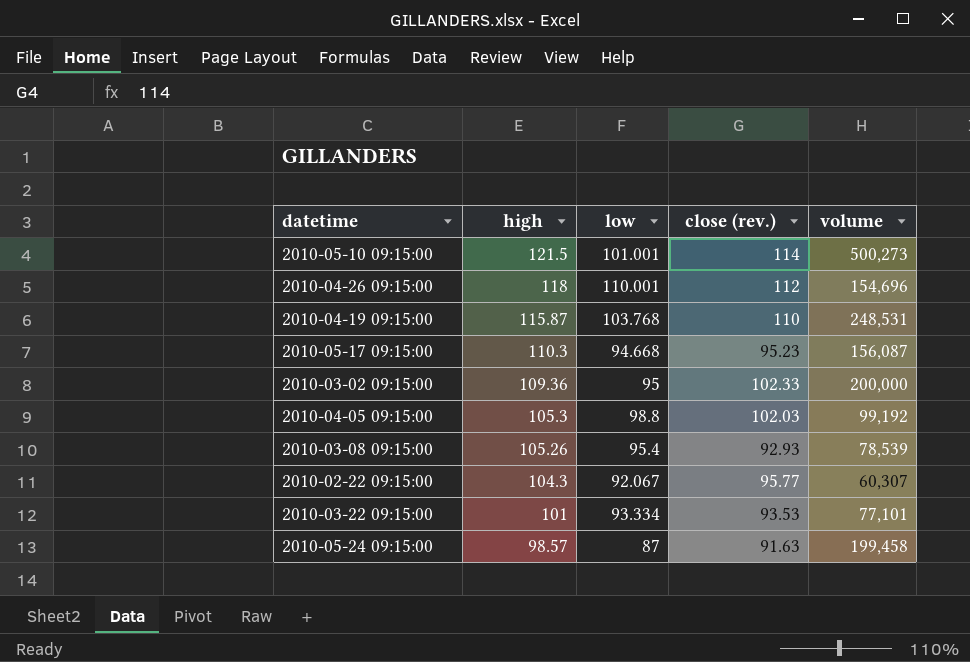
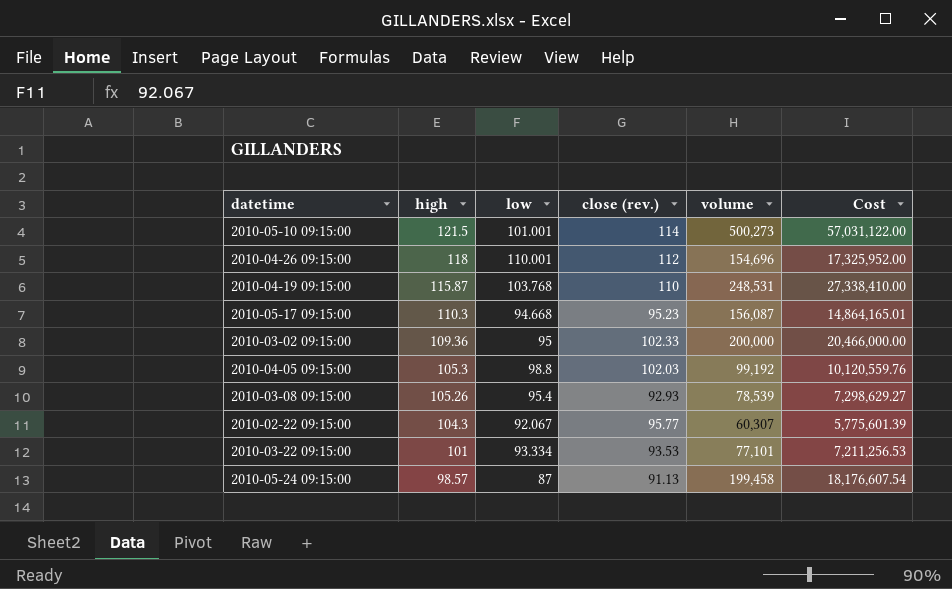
column Cost | formula: none -> [close (rev.)] * [volume]
2010-05-24 09:15:00 | close (rev.): 91.63 -> 91.13

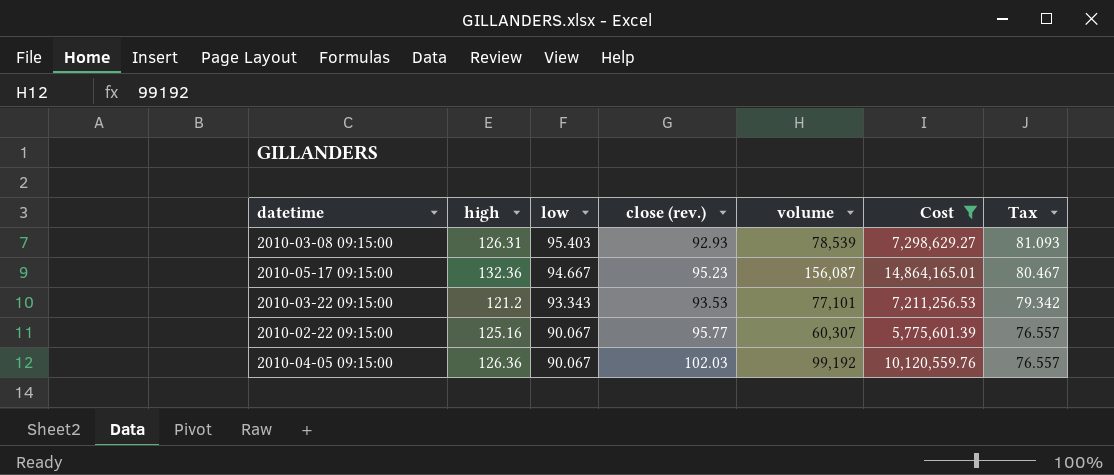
filter: none -> Cost <= 14,864,165.01
row order: high descending -> low descending
column Tax | formula: none -> [low] * 0.85
2010-03-08 09:15:00 | high: 105.26 -> 126.31
2010-03-08 09:15:00 | low: 95.4 -> 95.403
2010-05-17 09:15:00 | high: 110.3 -> 132.36
2010-05-17 09:15:00 | low: 94.668 -> 94.667
2010-03-22 09:15:00 | high: 101 -> 121.2
2010-03-22 09:15:00 | low: 93.334 -> 93.343
2010-02-22 09:15:00 | high: 104.3 -> 125.16
2010-02-22 09:15:00 | low: 92.067 -> 90.067
2010-04-05 09:15:00 | high: 105.3 -> 126.36
2010-04-05 09:15:00 | low: 98.8 -> 90.067

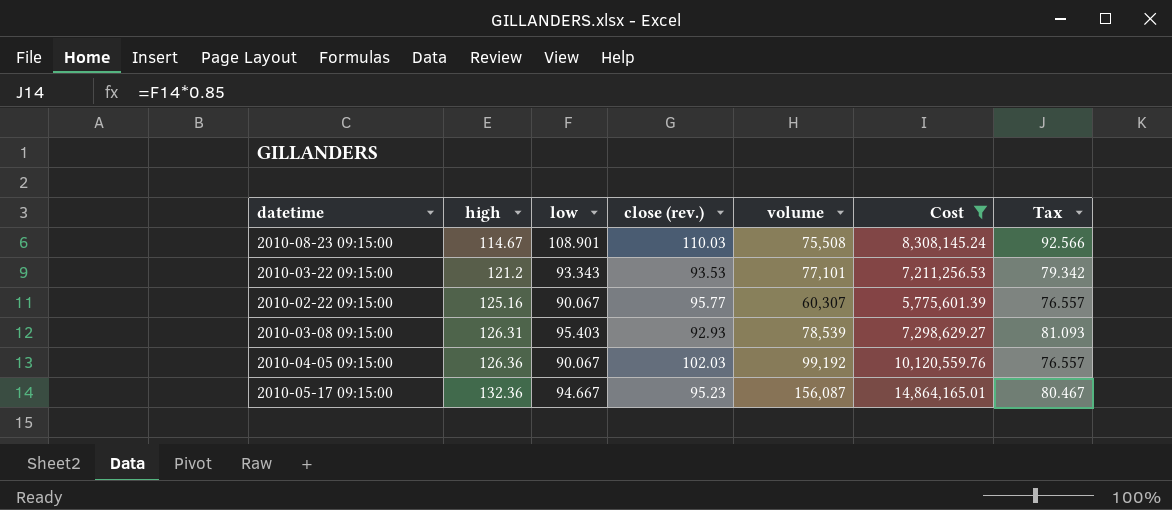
row order: low descending -> high ascending
row 2010-08-23 09:15:00: none -> 114.67 | 108.901 | 110.03 | 75,508 | 8,308,145.24 | 92.566

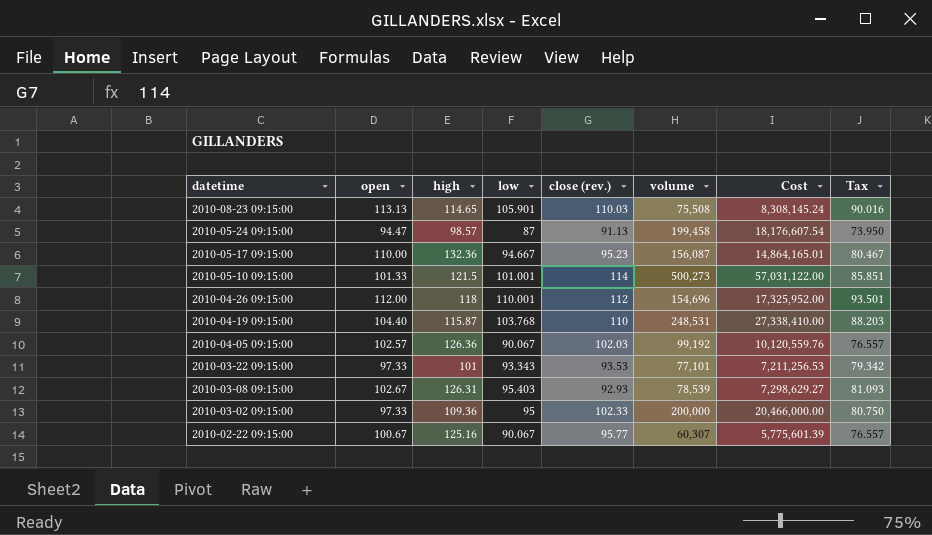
filter: Cost <= 14,864,165.01 -> none
row order: high ascending -> datetime descending
column open | position: none -> 2
2010-08-23 09:15:00 | high: 114.67 -> 114.65
2010-08-23 09:15:00 | low: 108.901 -> 105.901
2010-08-23 09:15:00 | Tax: 92.566 -> 90.016
2010-03-22 09:15:00 | high: 121.2 -> 101

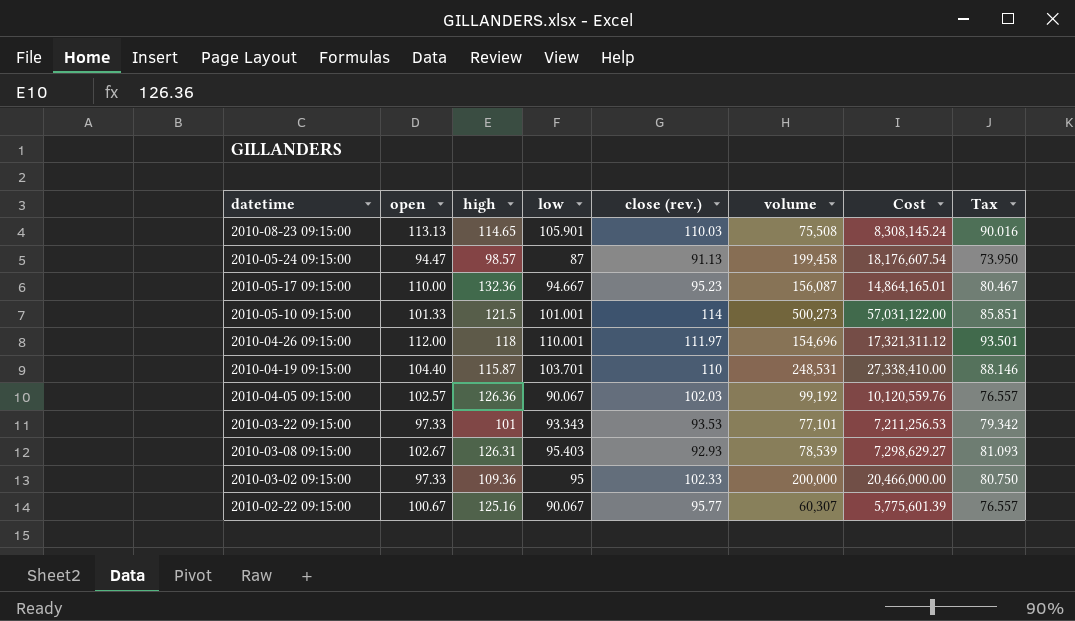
2010-04-26 09:15:00 | close (rev.): 112 -> 111.97
2010-04-26 09:15:00 | Cost: 17,325,952.00 -> 17,321,311.12
2010-04-19 09:15:00 | low: 103.768 -> 103.701
2010-04-19 09:15:00 | Tax: 88.203 -> 88.146

